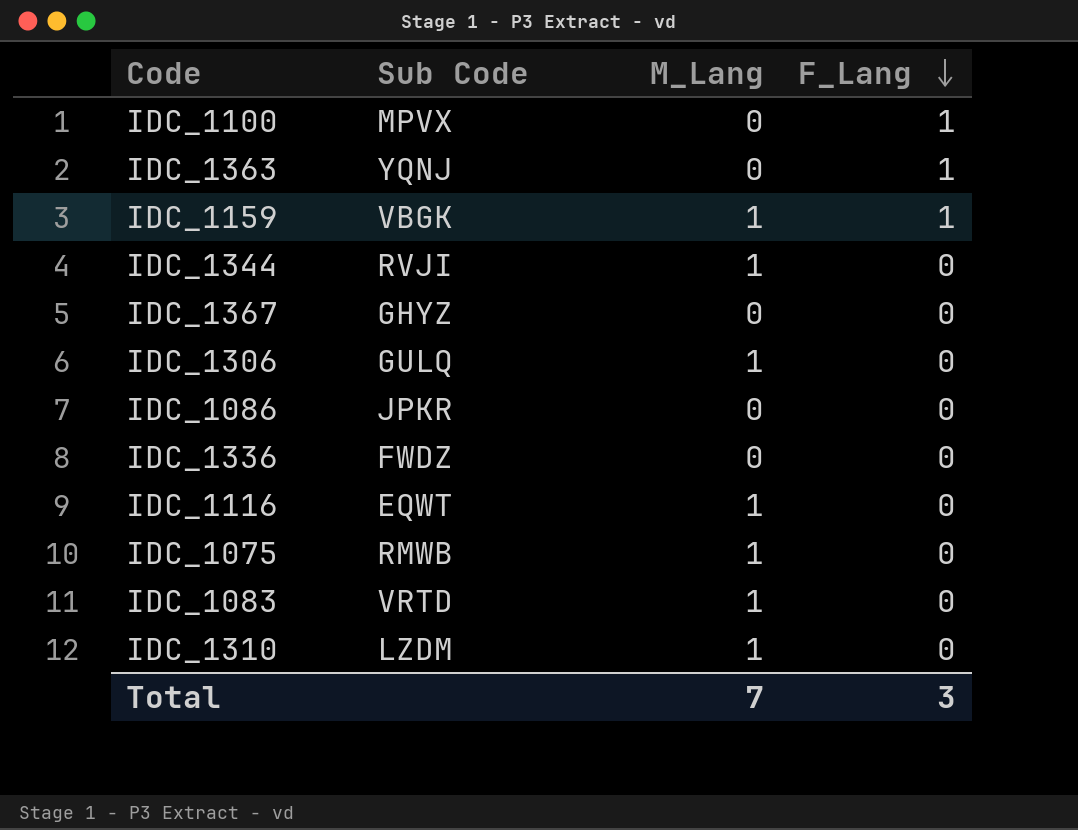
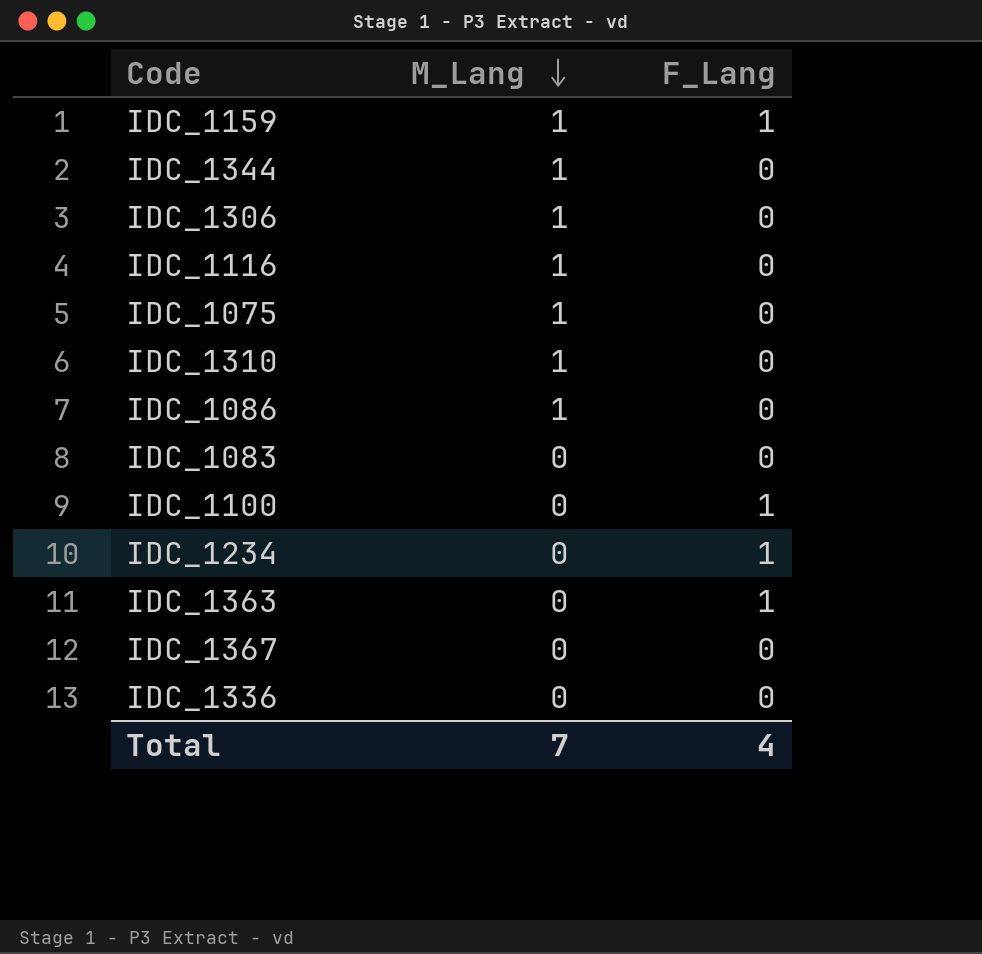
row order: F_Lang descending -> M_Lang descending
column Sub Code | position: 2 -> none
IDC_1086 | M_Lang: 0 -> 1
IDC_1083 | M_Lang: 1 -> 0
row IDC_1234: none -> 0 | 1
Total | F_Lang: 3 -> 4

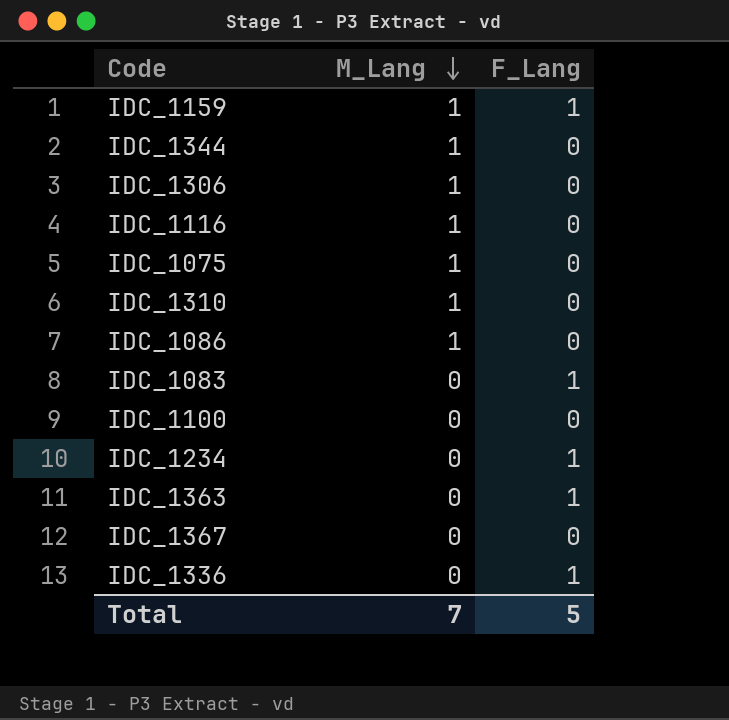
IDC_1083 | F_Lang: 0 -> 1
IDC_1100 | F_Lang: 1 -> 0
IDC_1336 | F_Lang: 0 -> 1
Total | F_Lang: 4 -> 5

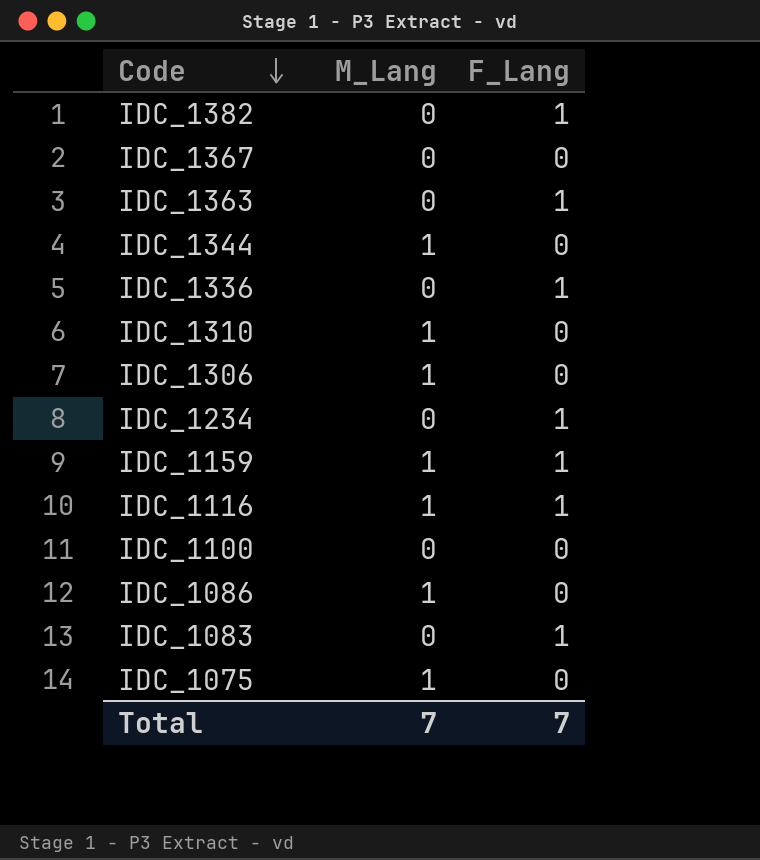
row order: M_Lang descending -> Code descending
row IDC_1382: none -> 0 | 1
IDC_1116 | F_Lang: 0 -> 1
Total | F_Lang: 5 -> 7

